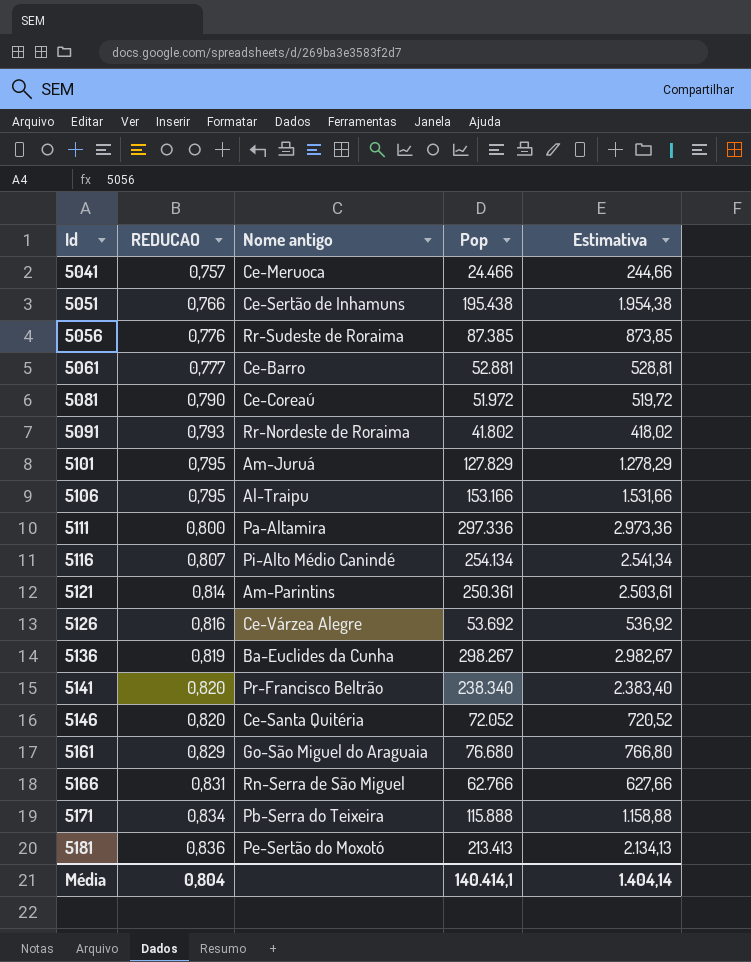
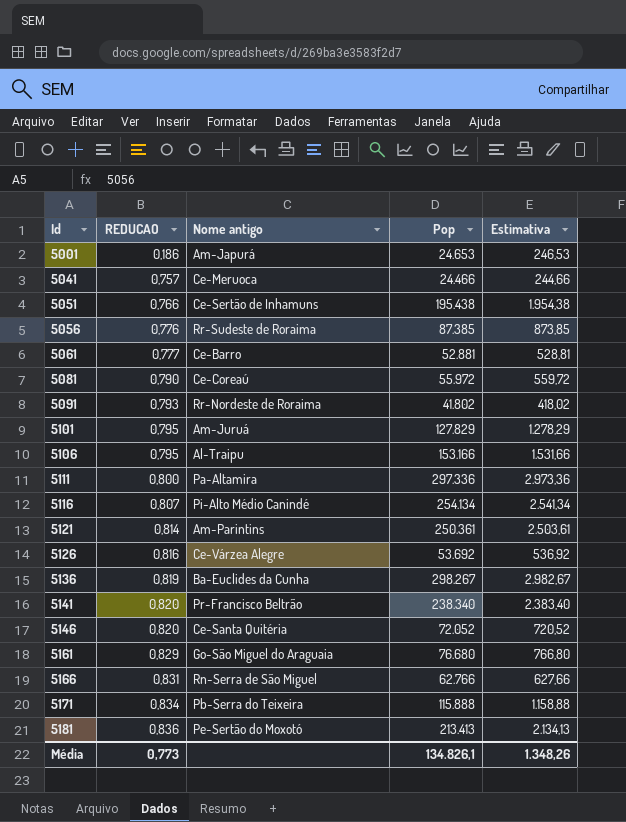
row 5001: none -> 0,186 | Am-Japurá | 24.653 | 246,53
5081 | Pop: 51.972 -> 55.972
5081 | Estimativa: 519,72 -> 559,72
Média | REDUCAO: 0,804 -> 0,773
Média | Pop: 140.414,1 -> 134.826,1
Média | Estimativa: 1.404,14 -> 1.348,26

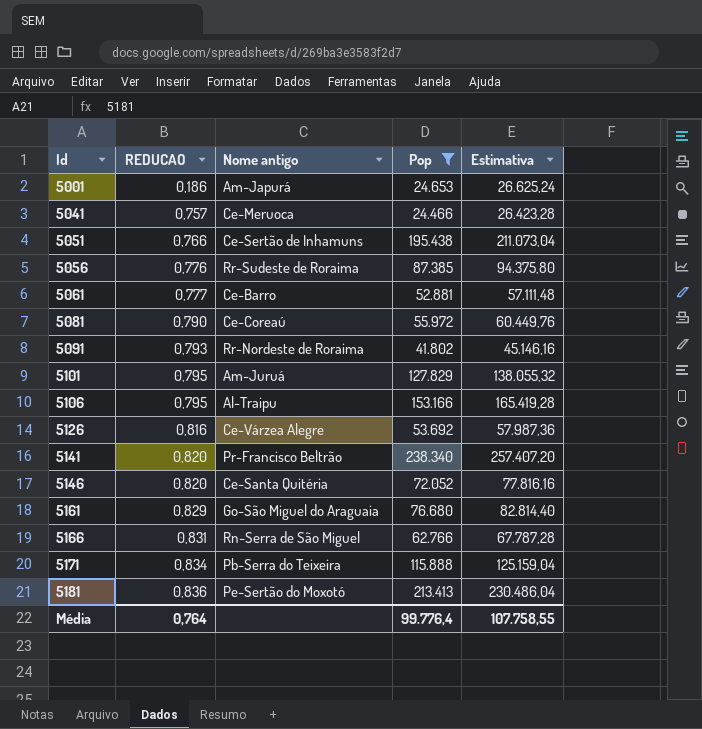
filter: none -> Pop <= 238.340
column Estimativa | formula: [Pop] * 0,01 -> [Pop] * 1,08
Média | REDUCAO: 0,773 -> 0,764
Média | Pop: 134.826,1 -> 99.776,4
Média | Estimativa: 1.348,26 -> 107.758,55

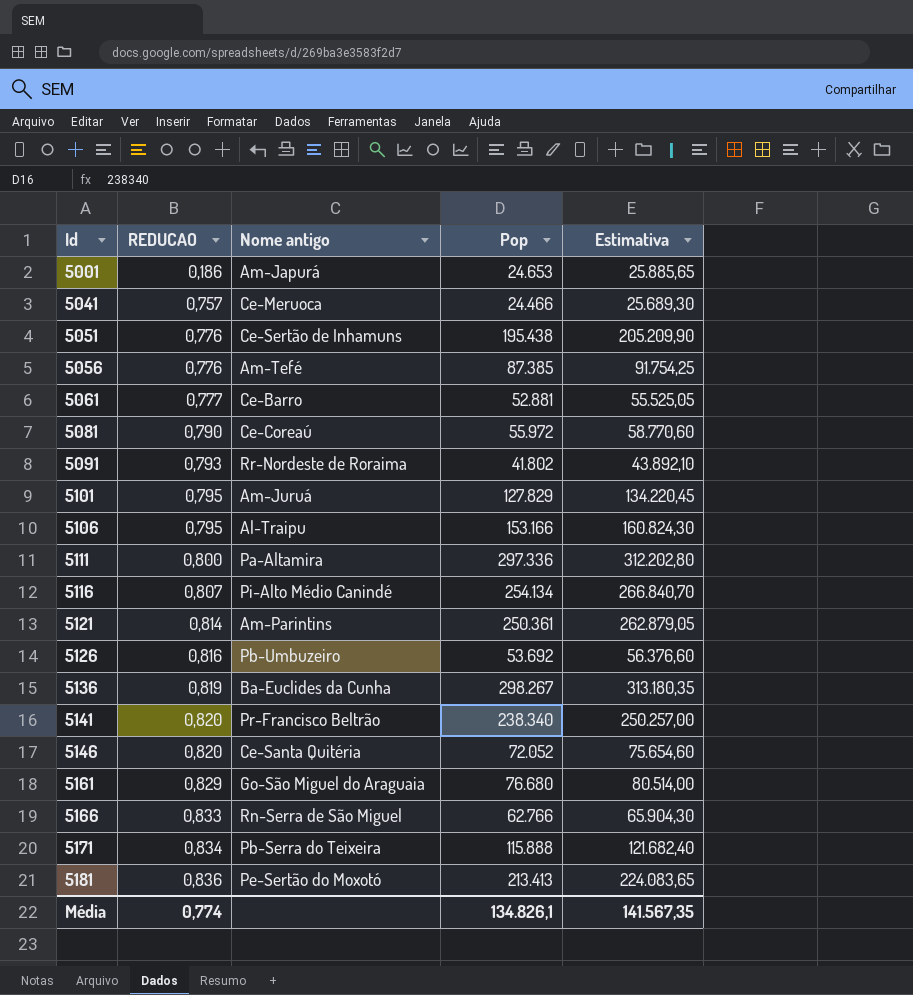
filter: Pop <= 238.340 -> none
column Estimativa | formula: [Pop] * 1,08 -> [Pop] * 1,05
5051 | REDUCAO: 0,766 -> 0,776
5056 | Nome antigo: Rr-Sudeste de Roraima -> Am-Tefé
5126 | Nome antigo: Ce-Várzea Alegre -> Pb-Umbuzeiro
5166 | REDUCAO: 0,831 -> 0,833
Média | REDUCAO: 0,764 -> 0,774
Média | Pop: 99.776,4 -> 134.826,1
Média | Estimativa: 107.758,55 -> 141.567,35

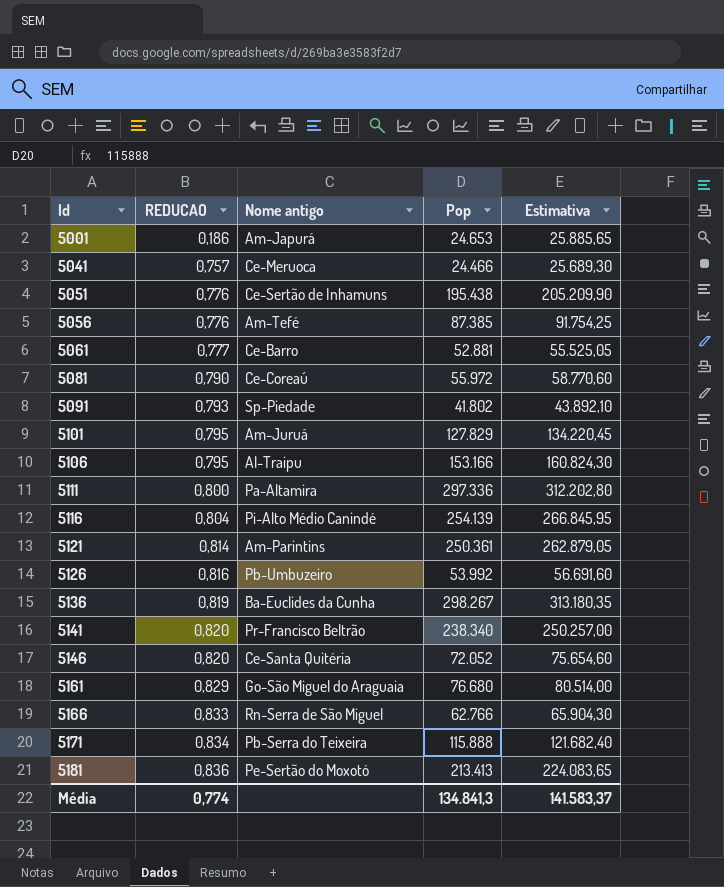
5091 | Nome antigo: Rr-Nordeste de Roraima -> Sp-Piedade
5116 | REDUCAO: 0,807 -> 0,804
5116 | Pop: 254.134 -> 254.139
5116 | Estimativa: 266.840,70 -> 266.845,95
5126 | Pop: 53.692 -> 53.992
5126 | Estimativa: 56.376,60 -> 56.691,60
Média | Pop: 134.826,1 -> 134.841,3
Média | Estimativa: 141.567,35 -> 141.583,37

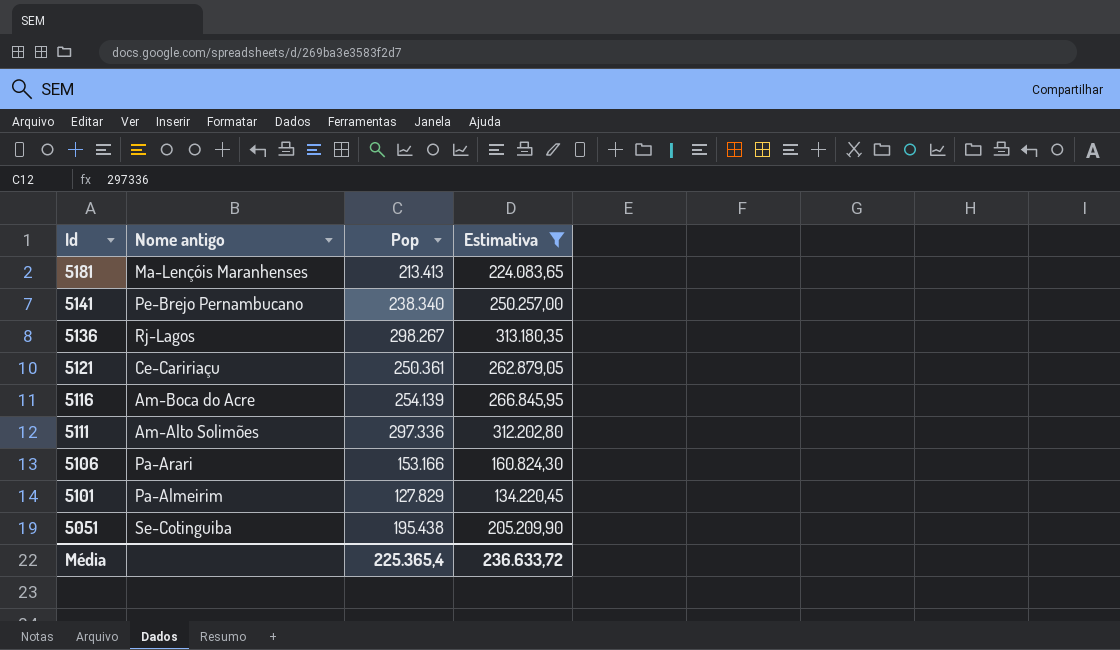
filter: none -> Estimativa >= 134.220,45
row order: Id ascending -> Id descending
column REDUCAO | position: 2 -> none
5181 | Nome antigo: Pe-Sertão do Moxotó -> Ma-Lençóis Maranhenses
5141 | Nome antigo: Pr-Francisco Beltrão -> Pe-Brejo Pernambucano
5136 | Nome antigo: Ba-Euclides da Cunha -> Rj-Lagos
5121 | Nome antigo: Am-Parintins -> Ce-Caririaçu
5116 | Nome antigo: Pi-Alto Médio Canindé -> Am-Boca do Acre
5111 | Nome antigo: Pa-Altamira -> Am-Alto Solimões
5106 | Nome antigo: Al-Traipu -> Pa-Arari
5101 | Nome antigo: Am-Juruá -> Pa-Almeirim
5051 | Nome antigo: Ce-Sertão de Inhamuns -> Se-Cotinguiba
Média | Pop: 134.841,3 -> 225.365,4
Média | Estimativa: 141.583,37 -> 236.633,72

